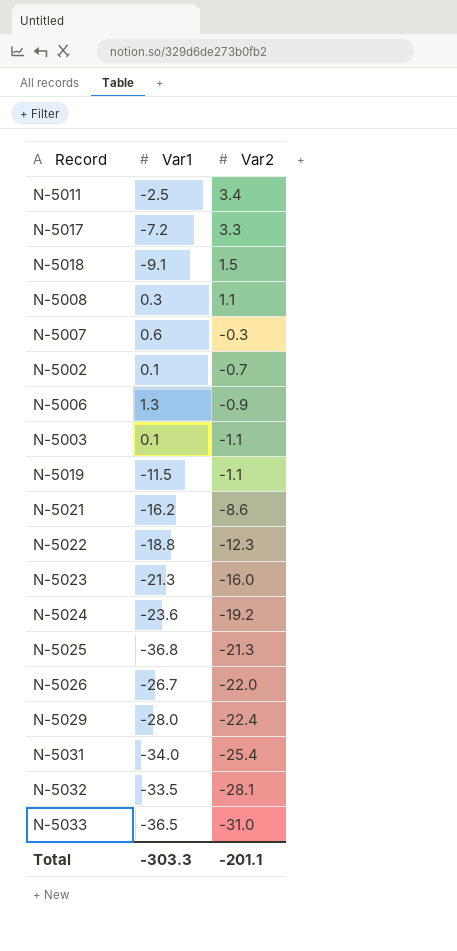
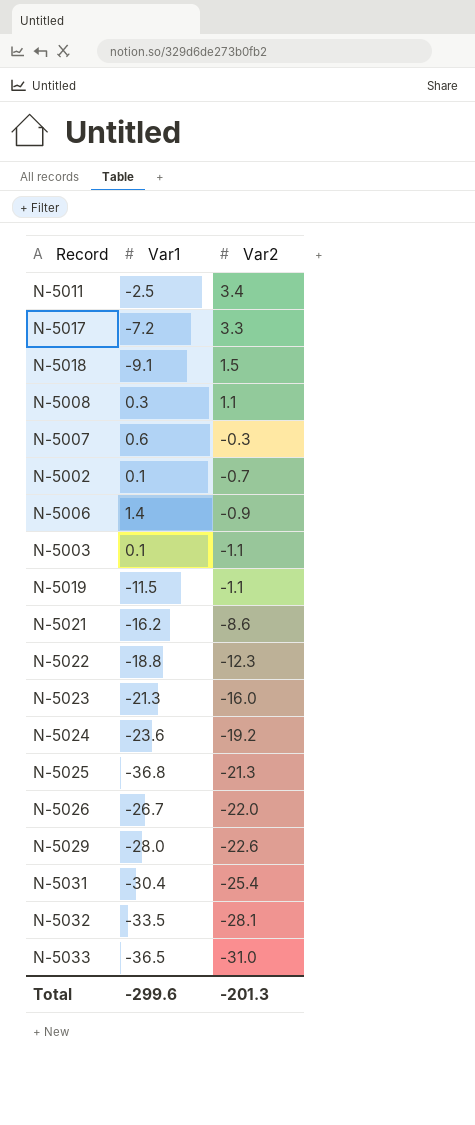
N-5006 | Var1: 1.3 -> 1.4
N-5029 | Var2: -22.4 -> -22.6
N-5031 | Var1: -34.0 -> -30.4
Total | Var1: -303.3 -> -299.6
Total | Var2: -201.1 -> -201.3

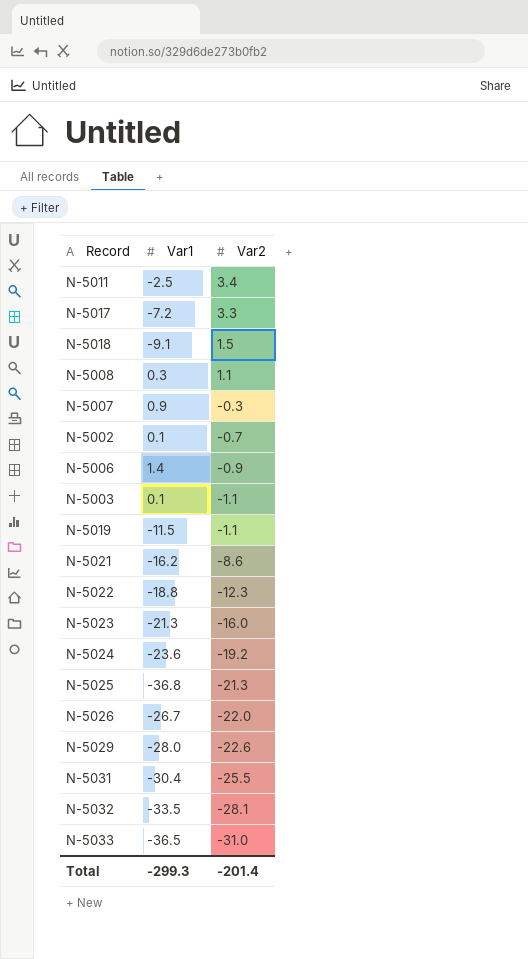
N-5007 | Var1: 0.6 -> 0.9
N-5031 | Var2: -25.4 -> -25.5
Total | Var1: -299.6 -> -299.3
Total | Var2: -201.3 -> -201.4

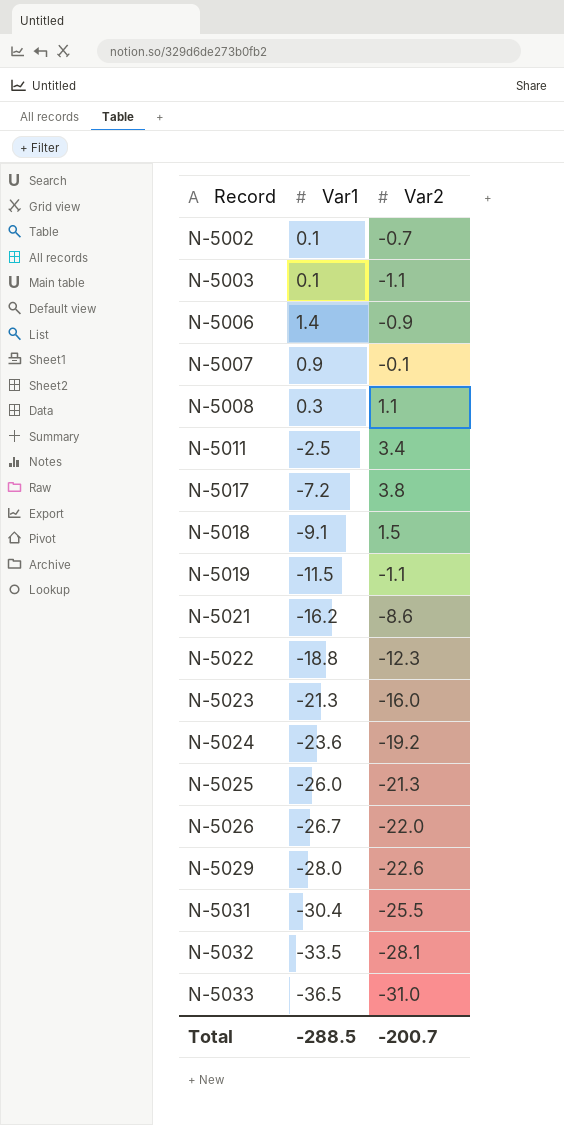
row order: Var2 descending -> Record ascending
N-5007 | Var2: -0.3 -> -0.1
N-5017 | Var2: 3.3 -> 3.8
N-5025 | Var1: -36.8 -> -26.0
Total | Var1: -299.3 -> -288.5
Total | Var2: -201.4 -> -200.7

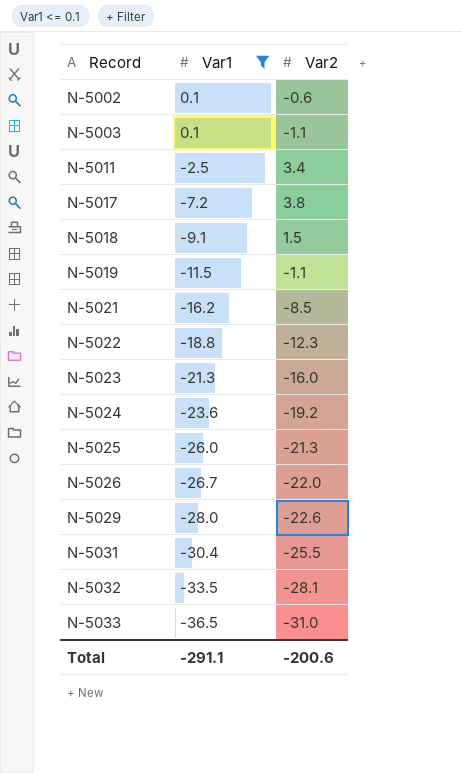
filter: none -> Var1 <= 0.1
N-5002 | Var2: -0.7 -> -0.6
N-5021 | Var2: -8.6 -> -8.5
Total | Var1: -288.5 -> -291.1
Total | Var2: -200.7 -> -200.6

